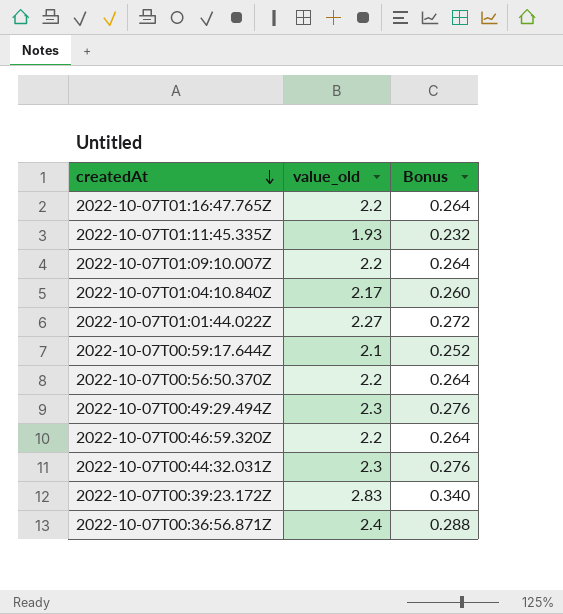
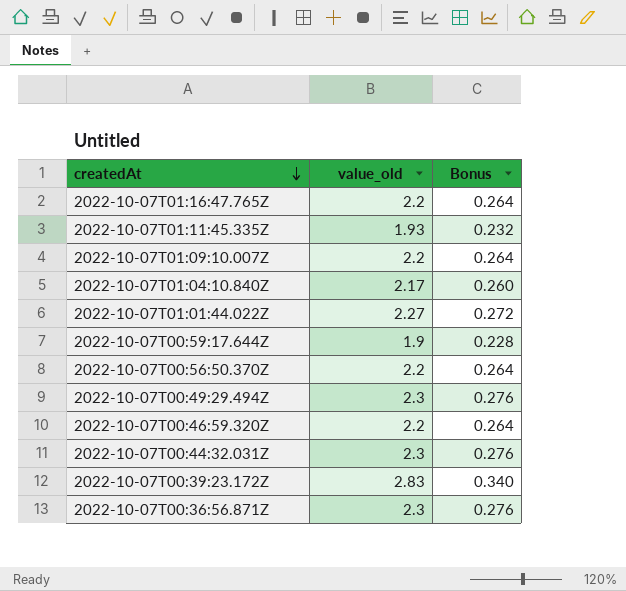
2022-10-07T00:59:17.644Z | value_old: 2.1 -> 1.9
2022-10-07T00:59:17.644Z | Bonus: 0.252 -> 0.228
2022-10-07T00:36:56.871Z | value_old: 2.4 -> 2.3
2022-10-07T00:36:56.871Z | Bonus: 0.288 -> 0.276

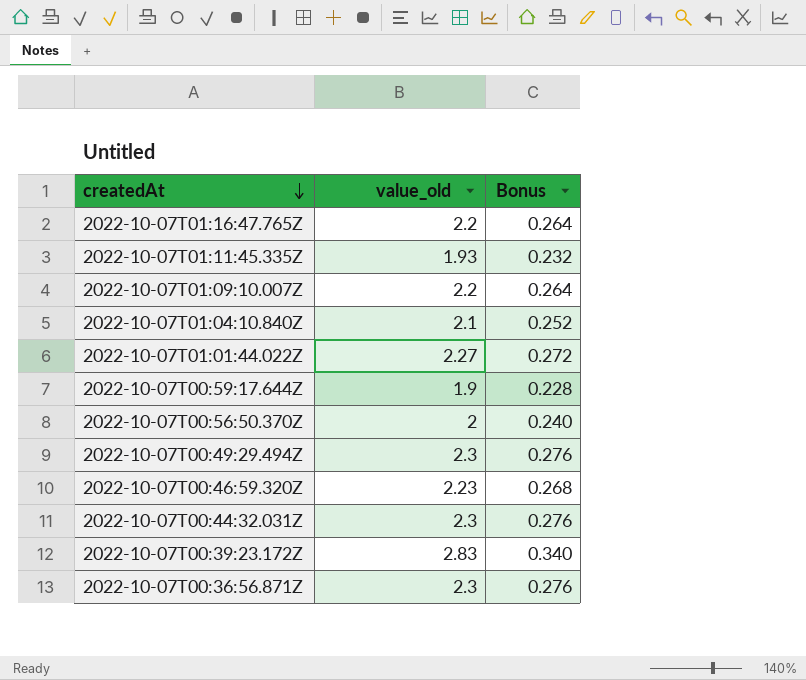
2022-10-07T01:04:10.840Z | value_old: 2.17 -> 2.1
2022-10-07T01:04:10.840Z | Bonus: 0.260 -> 0.252
2022-10-07T00:56:50.370Z | value_old: 2.2 -> 2
2022-10-07T00:56:50.370Z | Bonus: 0.264 -> 0.240
2022-10-07T00:46:59.320Z | value_old: 2.2 -> 2.23
2022-10-07T00:46:59.320Z | Bonus: 0.264 -> 0.268

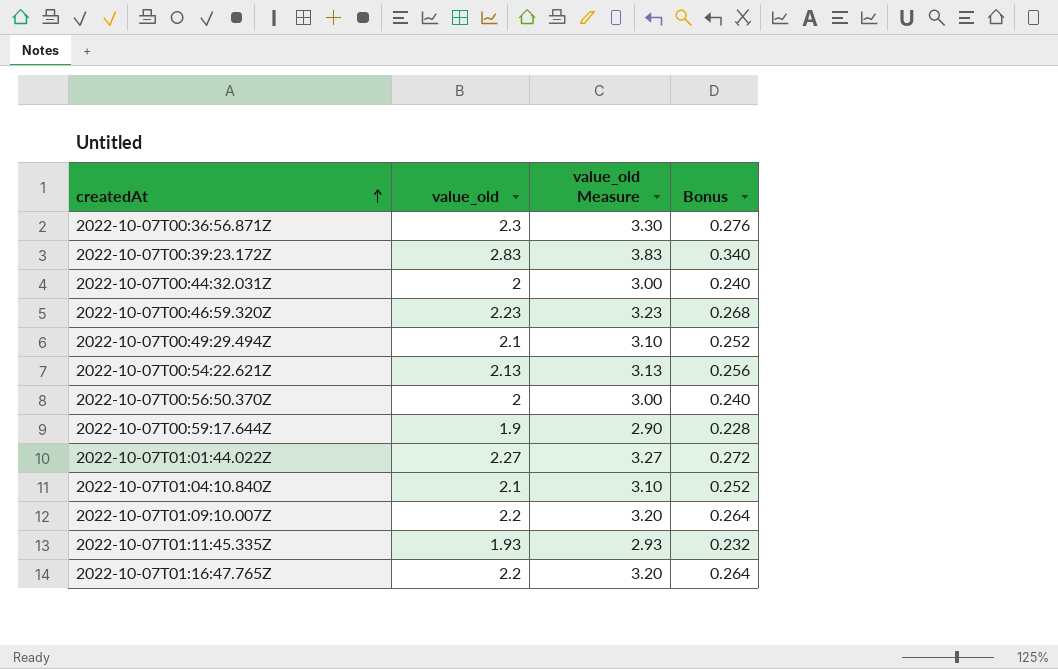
row order: createdAt descending -> createdAt ascending
column value_old Measure | formula: none -> [value_old] + 1
2022-10-07T00:44:32.031Z | value_old: 2.3 -> 2
2022-10-07T00:44:32.031Z | Bonus: 0.276 -> 0.240
2022-10-07T00:49:29.494Z | value_old: 2.3 -> 2.1
2022-10-07T00:49:29.494Z | Bonus: 0.276 -> 0.252
row 2022-10-07T00:54:22.621Z: none -> 2.13 | 3.13 | 0.256

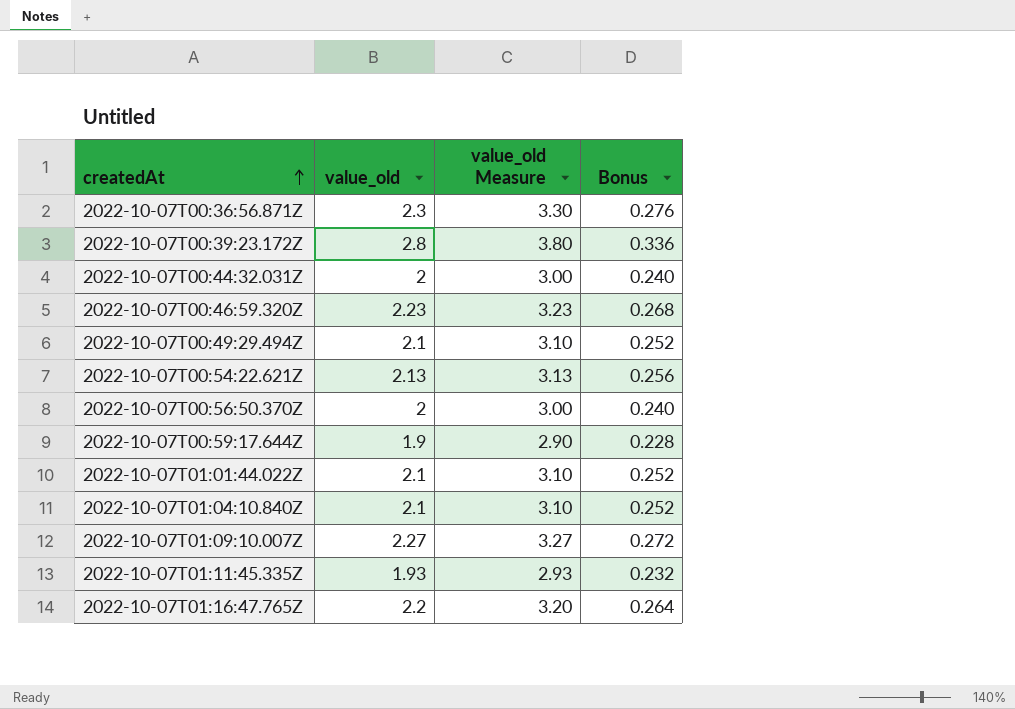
2022-10-07T00:39:23.172Z | value_old: 2.83 -> 2.8
2022-10-07T00:39:23.172Z | value_old Measure: 3.83 -> 3.80
2022-10-07T00:39:23.172Z | Bonus: 0.340 -> 0.336
2022-10-07T01:01:44.022Z | value_old: 2.27 -> 2.1
2022-10-07T01:01:44.022Z | value_old Measure: 3.27 -> 3.10
2022-10-07T01:01:44.022Z | Bonus: 0.272 -> 0.252
2022-10-07T01:09:10.007Z | value_old: 2.2 -> 2.27
2022-10-07T01:09:10.007Z | value_old Measure: 3.20 -> 3.27
2022-10-07T01:09:10.007Z | Bonus: 0.264 -> 0.272

